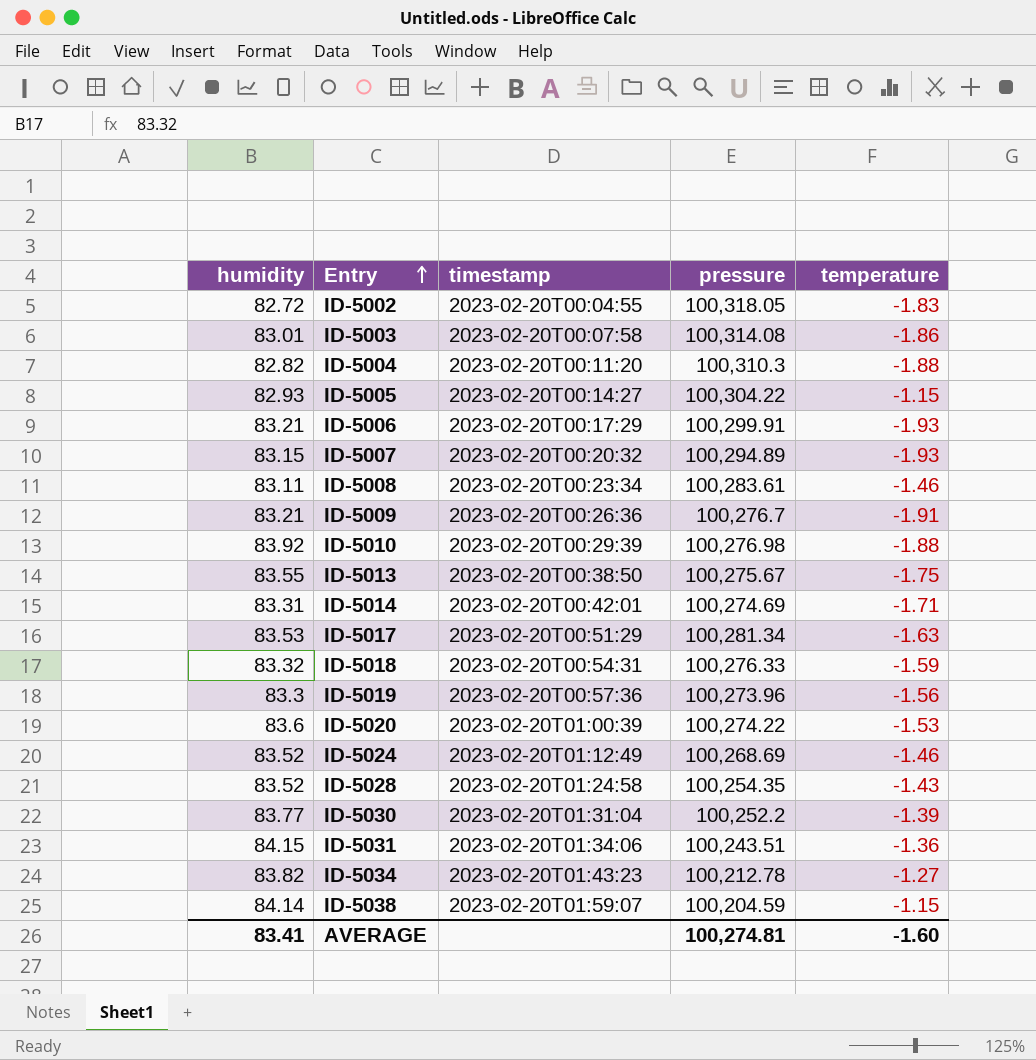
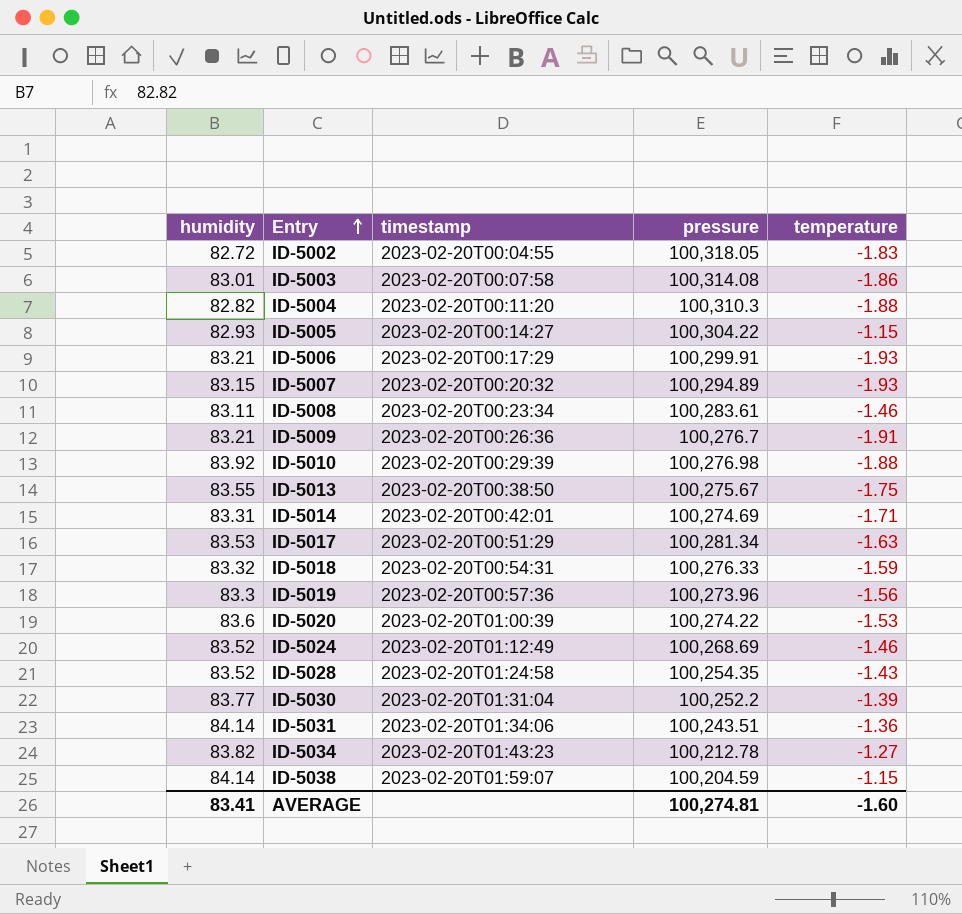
ID-5031 | humidity: 84.15 -> 84.14

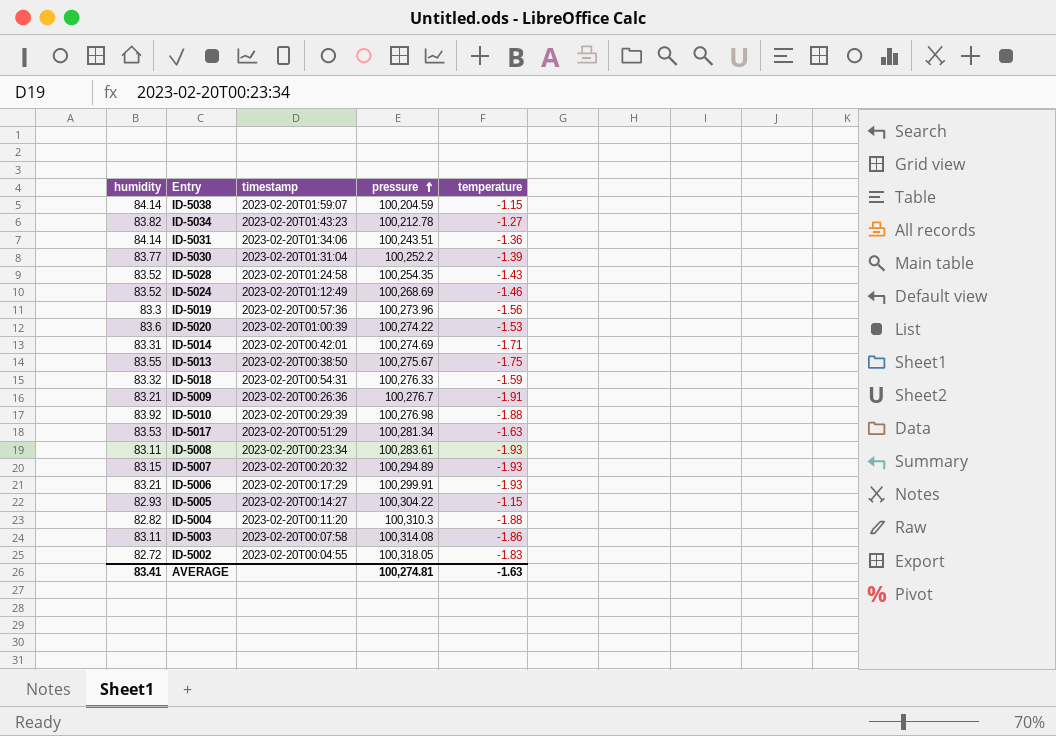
row order: Entry ascending -> pressure ascending
ID-5008 | temperature: -1.46 -> -1.93
ID-5003 | humidity: 83.01 -> 83.11
AVERAGE | temperature: -1.60 -> -1.63

